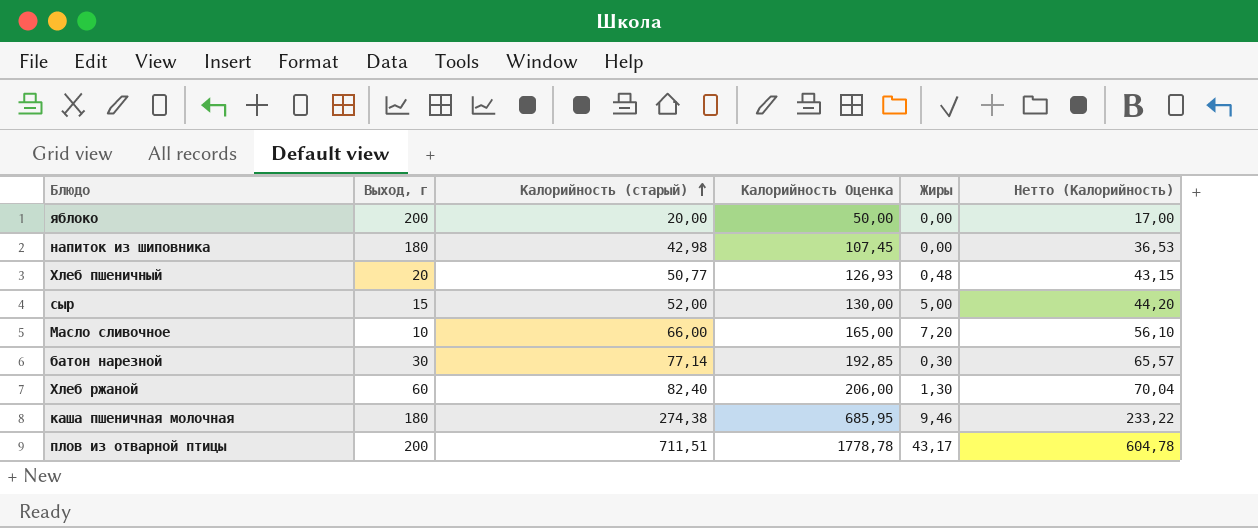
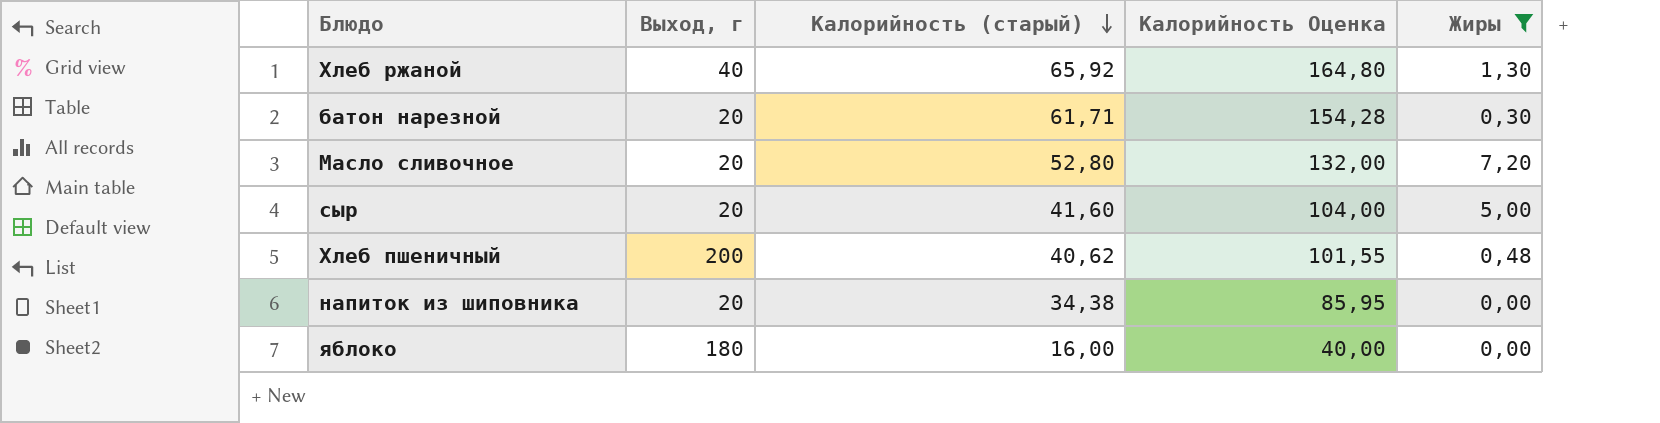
filter: none -> Жиры <= 7,20
row order: Калорийность (старый) ascending -> Калорийность (старый) descending
column Нетто (Калорийность) | formula: [Калорийность (старый)] * 0,85 -> none
Хлеб ржаной | Выход, г: 60 -> 40
Хлеб ржаной | Калорийность (старый): 82,40 -> 65,92
Хлеб ржаной | Калорийность Оценка: 206,00 -> 164,80
батон нарезной | Выход, г: 30 -> 20
батон нарезной | Калорийность (старый): 77,14 -> 61,71
батон нарезной | Калорийность Оценка: 192,85 -> 154,28
Масло сливочное | Выход, г: 10 -> 20
Масло сливочное | Калорийность (старый): 66,00 -> 52,80
Масло сливочное | Калорийность Оценка: 165,00 -> 132,00
сыр | Выход, г: 15 -> 20
сыр | Калорийность (старый): 52,00 -> 41,60
сыр | Калорийность Оценка: 130,00 -> 104,00
Хлеб пшеничный | Выход, г: 20 -> 200
Хлеб пшеничный | Калорийность (старый): 50,77 -> 40,62
Хлеб пшеничный | Калорийность Оценка: 126,93 -> 101,55
напиток из шиповника | Выход, г: 180 -> 20
напиток из шиповника | Калорийность (старый): 42,98 -> 34,38
напиток из шиповника | Калорийность Оценка: 107,45 -> 85,95
яблоко | Выход, г: 200 -> 180
яблоко | Калорийность (старый): 20,00 -> 16,00
яблоко | Калорийность Оценка: 50,00 -> 40,00

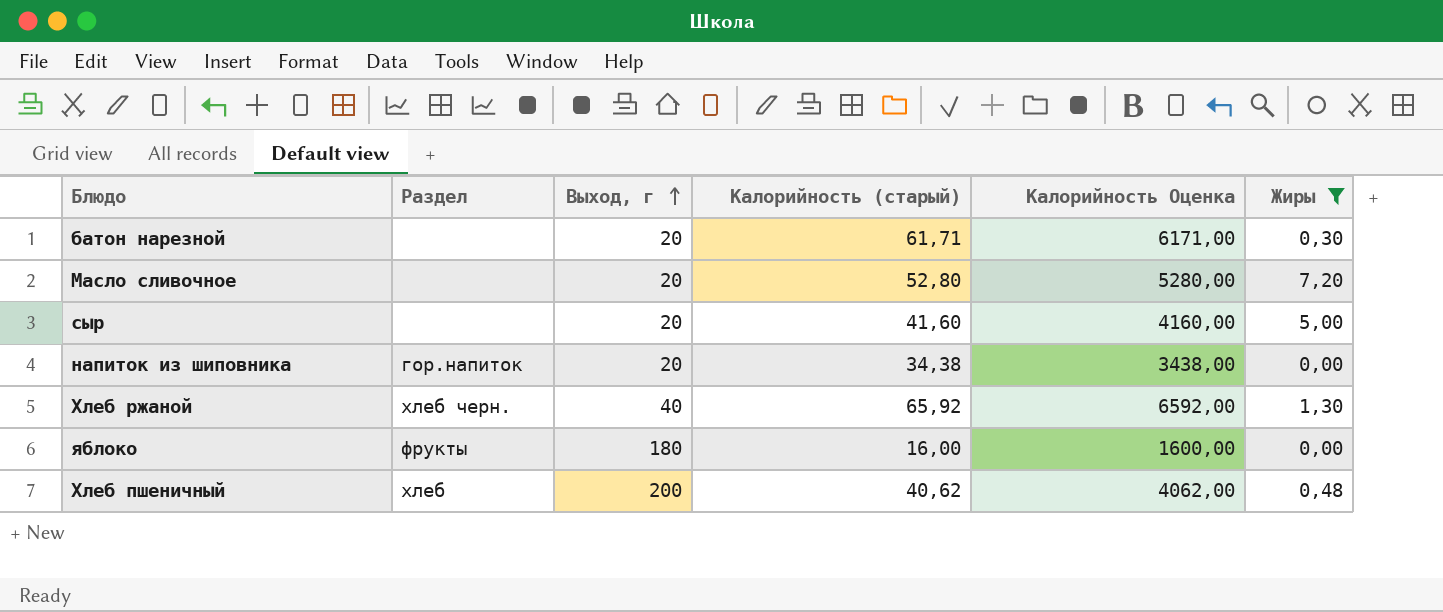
row order: Калорийность (старый) descending -> Выход, г ascending
column Раздел | position: none -> 2
column Калорийность Оценка | formula: [Калорийность (старый)] * 2,5 -> [Калорийность (старый)] * 100

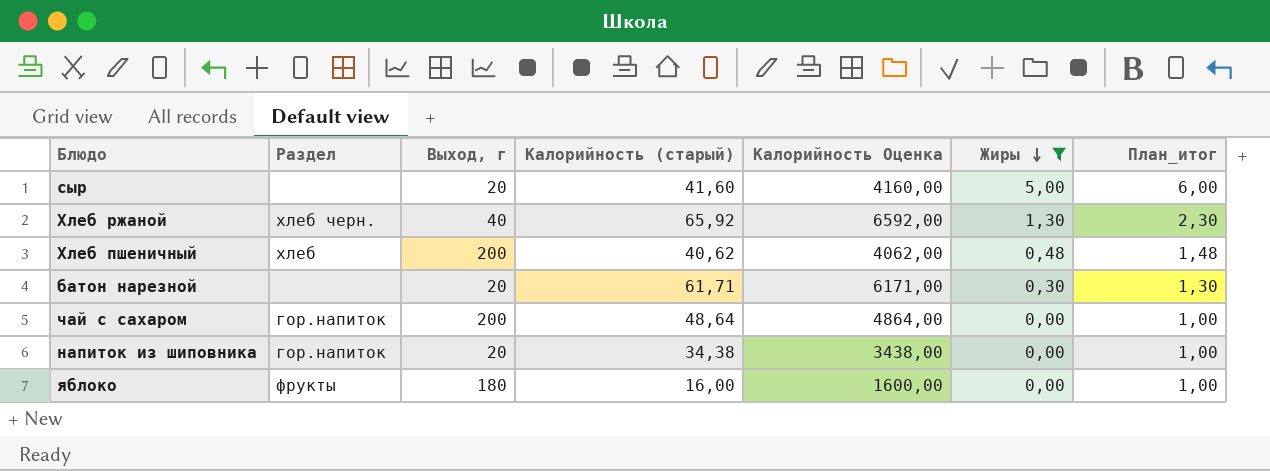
row order: Выход, г ascending -> Жиры descending
column План_итог | formula: none -> [Жиры] + 1
row Масло сливочное: none | 20 | 52,80 | 5280,00 | 7,20 -> none
row чай с сахаром: none -> гор.напиток | 200 | 48,64 | 4864,00 | 0,00 | 1,00

